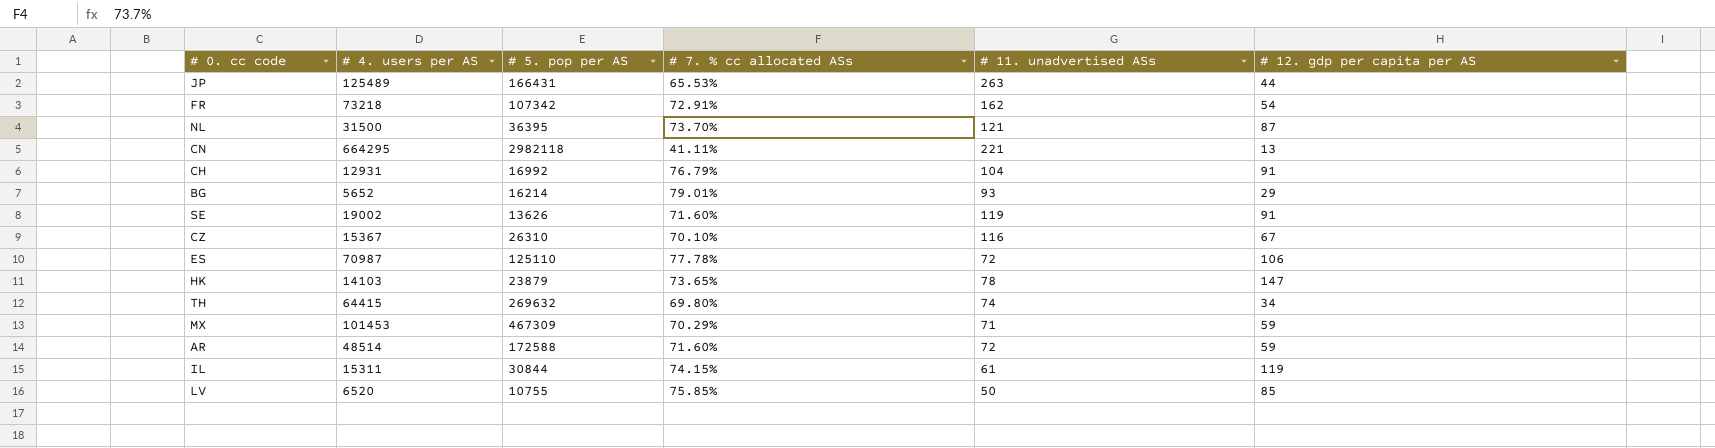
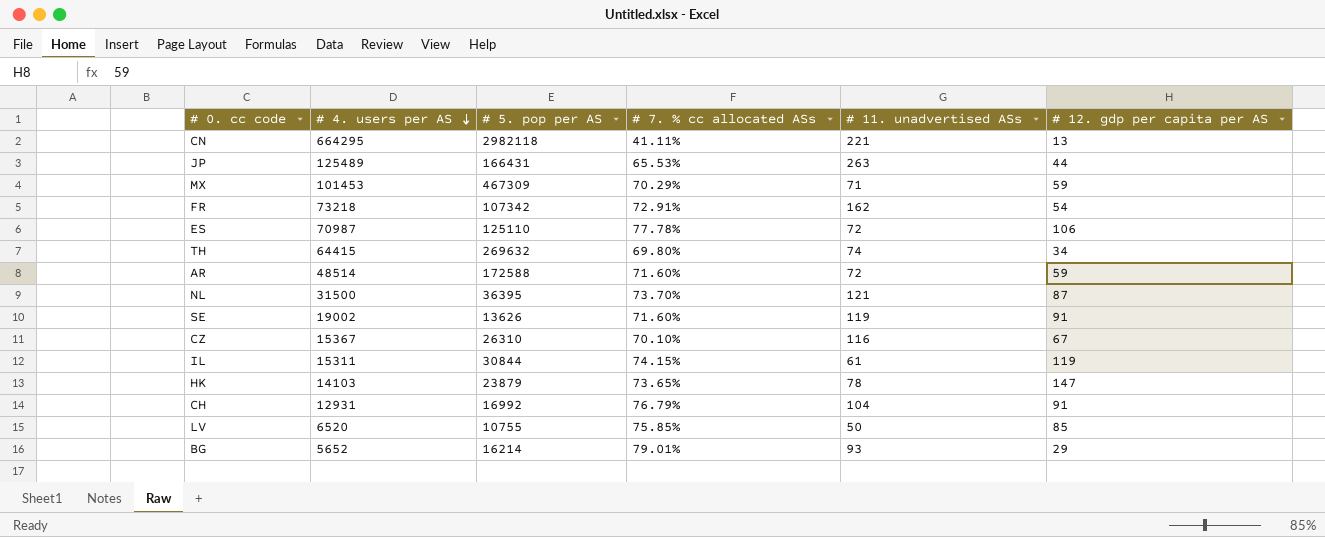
row order: none -> # 4. users per AS descending

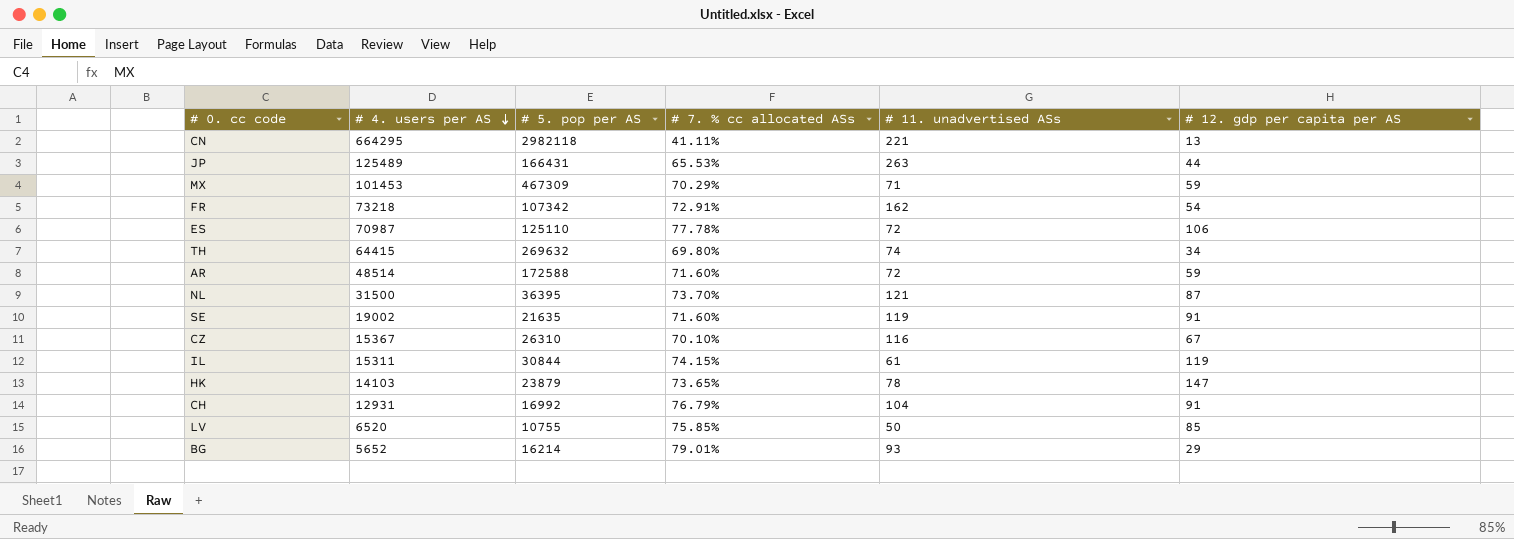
SE | # 5. pop per AS: 13626 -> 21635

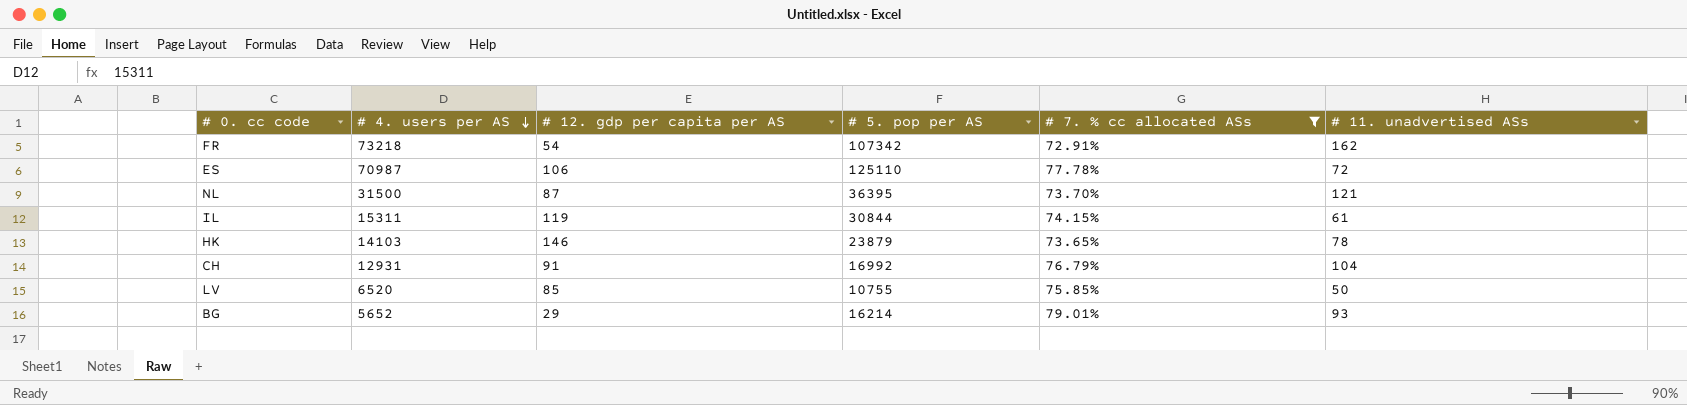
filter: none -> # 7. % cc allocated ASs >= 72.91%
column # 12. gdp per capita per AS | position: 6 -> 3
HK | # 12. gdp per capita per AS: 147 -> 146

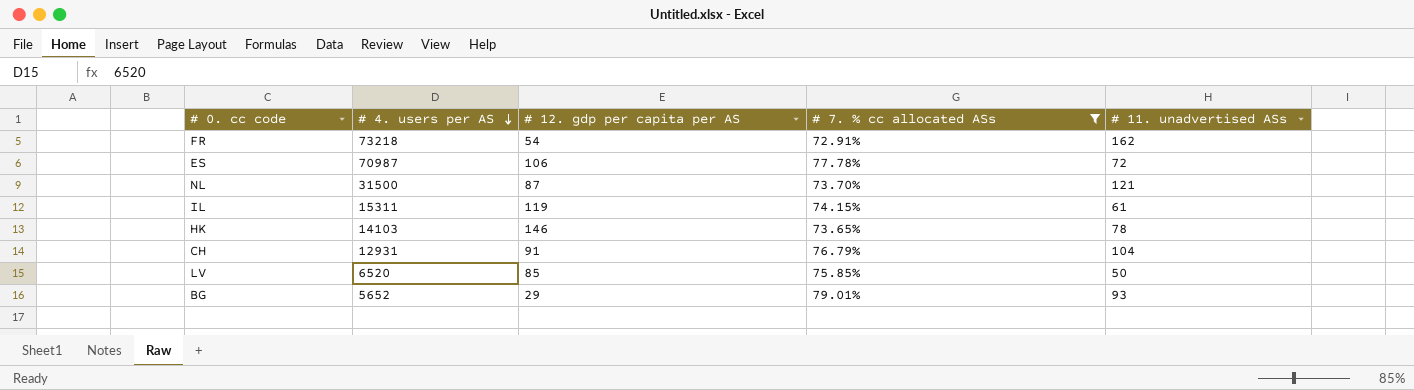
column # 5. pop per AS | position: 4 -> none

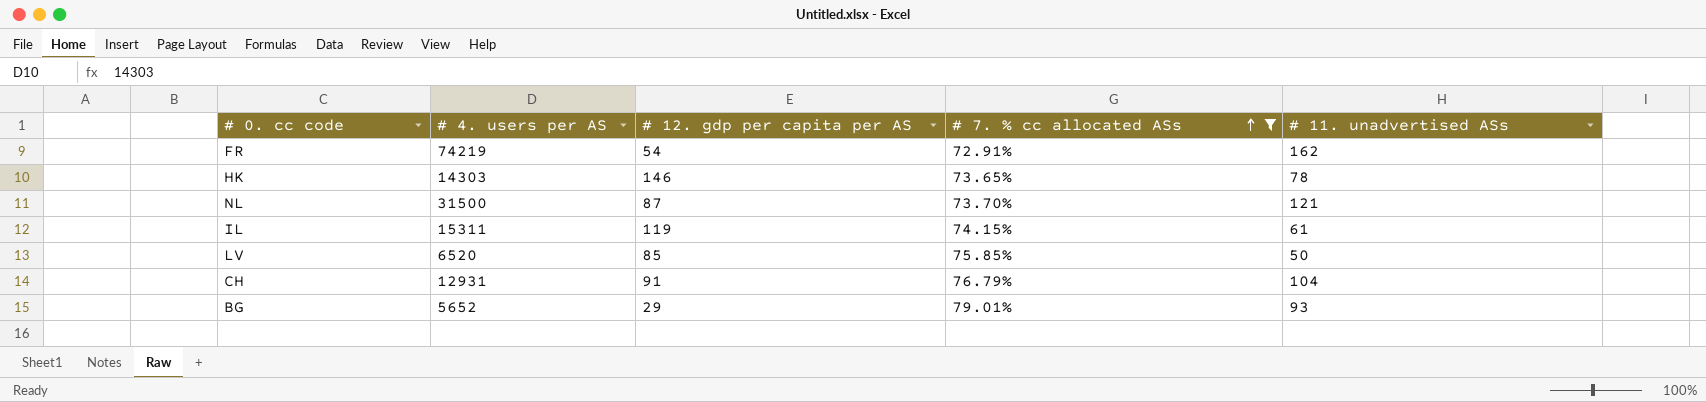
row order: # 4. users per AS descending -> # 7. % cc allocated ASs ascending
row ES: 70987 | 106 | 77.78% | 72 -> none
FR | # 4. users per AS: 73218 -> 74219
HK | # 4. users per AS: 14103 -> 14303

